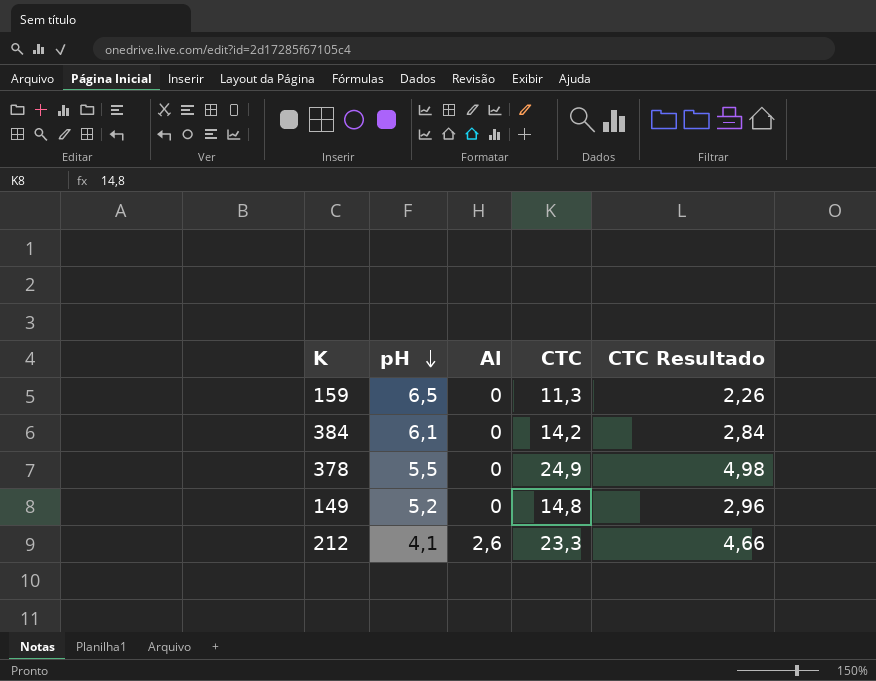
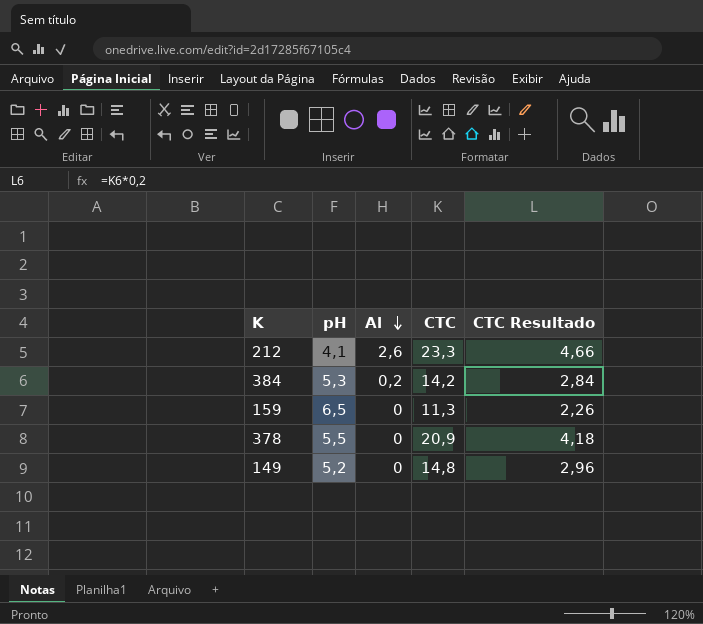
row order: pH descending -> Al descending
384 | pH: 6,1 -> 5,3
384 | Al: 0 -> 0,2
378 | CTC: 24,9 -> 20,9
378 | CTC Resultado: 4,98 -> 4,18

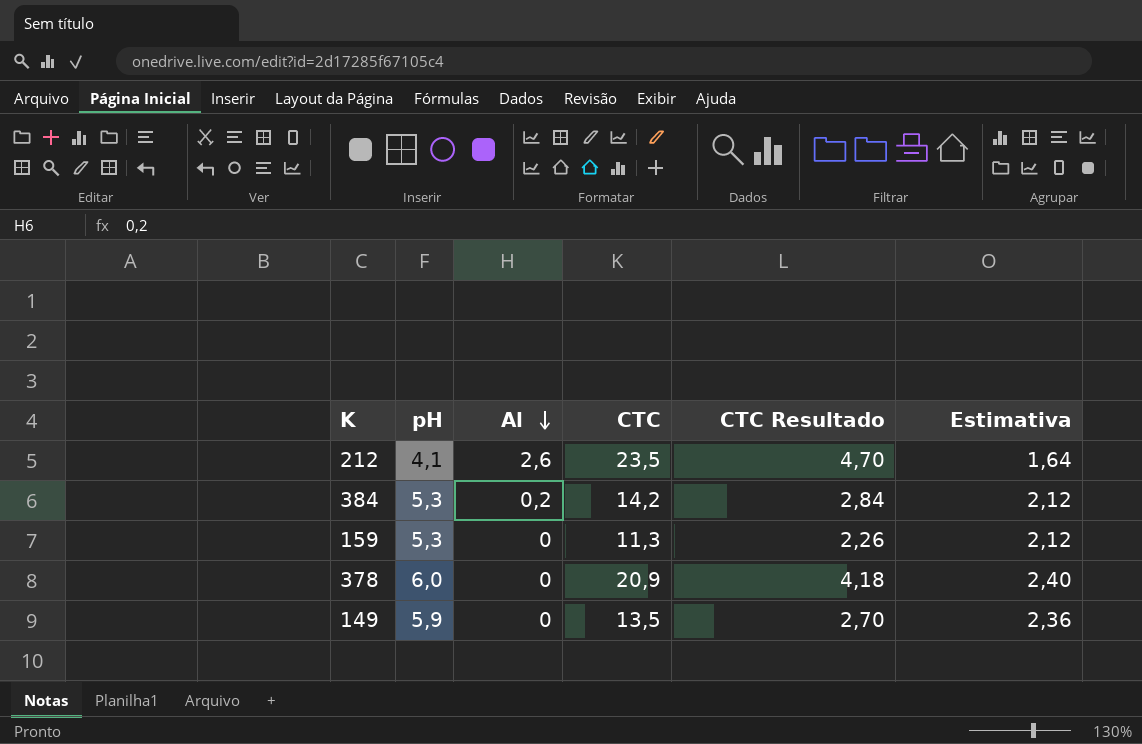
column Estimativa | formula: none -> [pH] * 0,4
212 | CTC: 23,3 -> 23,5
212 | CTC Resultado: 4,66 -> 4,70
159 | pH: 6,5 -> 5,3
378 | pH: 5,5 -> 6,0
149 | pH: 5,2 -> 5,9
149 | CTC: 14,8 -> 13,5
149 | CTC Resultado: 2,96 -> 2,70

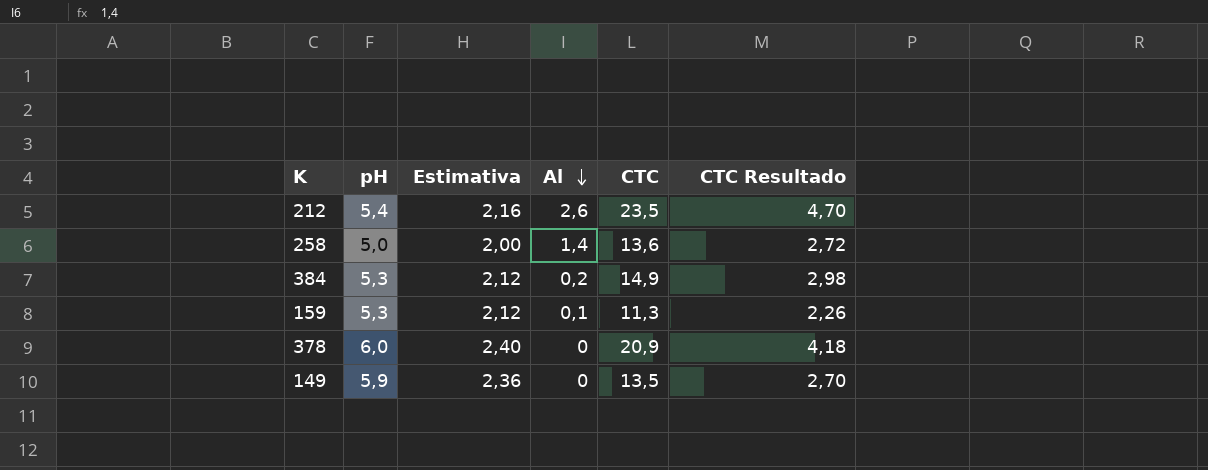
column Estimativa | position: 6 -> 3
212 | pH: 4,1 -> 5,4
212 | Estimativa: 1,64 -> 2,16
row 258: none -> 5,0 | 2,00 | 1,4 | 13,6 | 2,72
384 | CTC: 14,2 -> 14,9
384 | CTC Resultado: 2,84 -> 2,98
159 | Al: 0 -> 0,1

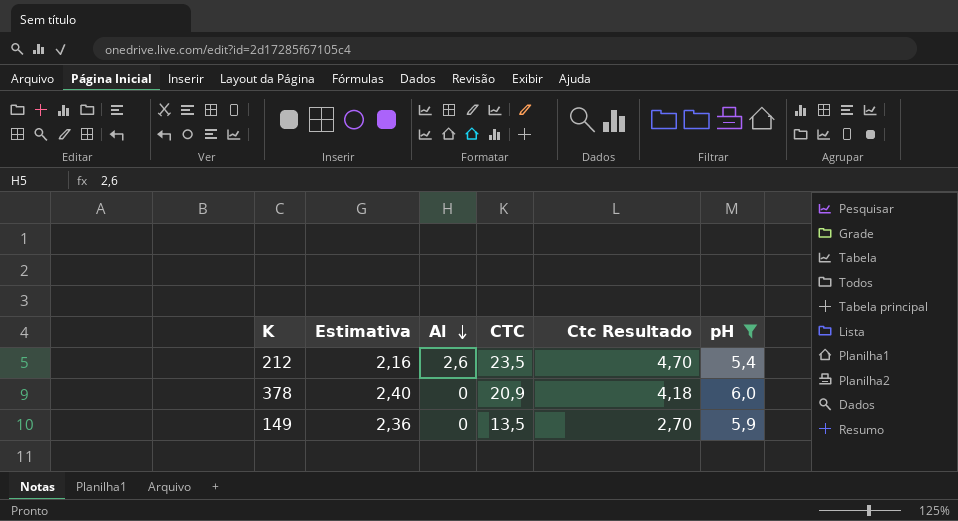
filter: none -> pH >= 5,4
column name: CTC Resultado -> Ctc Resultado
column pH | position: 2 -> 6

